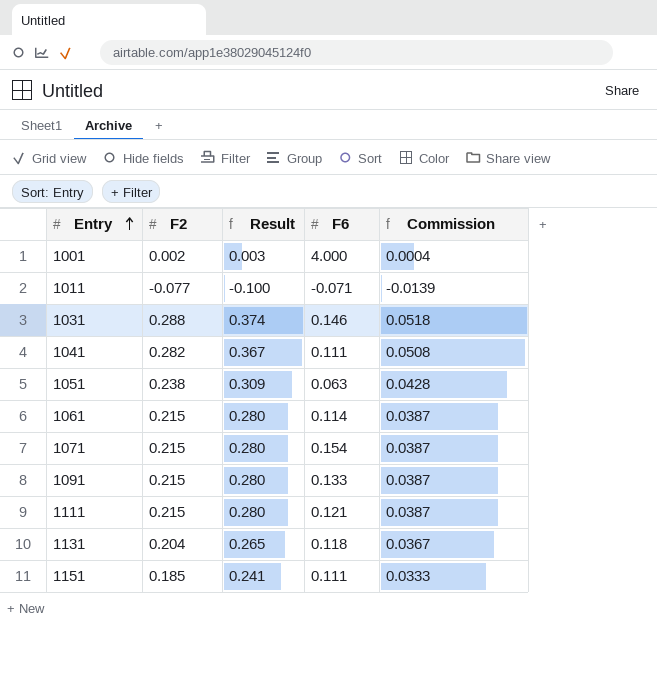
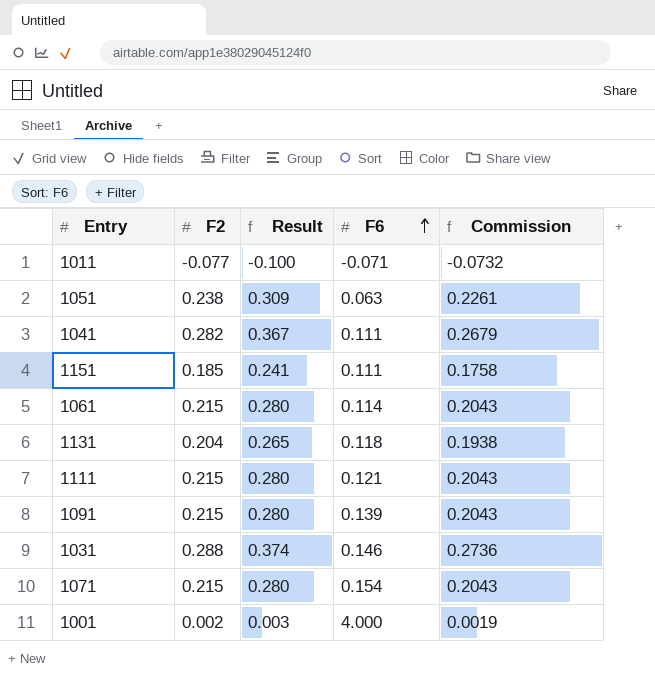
row order: Entry ascending -> F6 ascending
column Commission | formula: [F2] * 0.18 -> [F2] * 0.95
1091 | F6: 0.133 -> 0.139

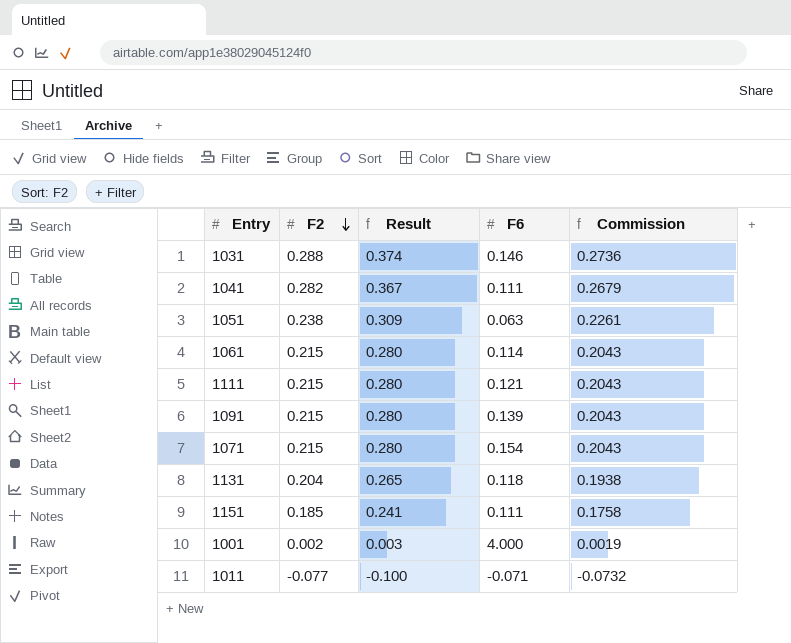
row order: F6 ascending -> F2 descending

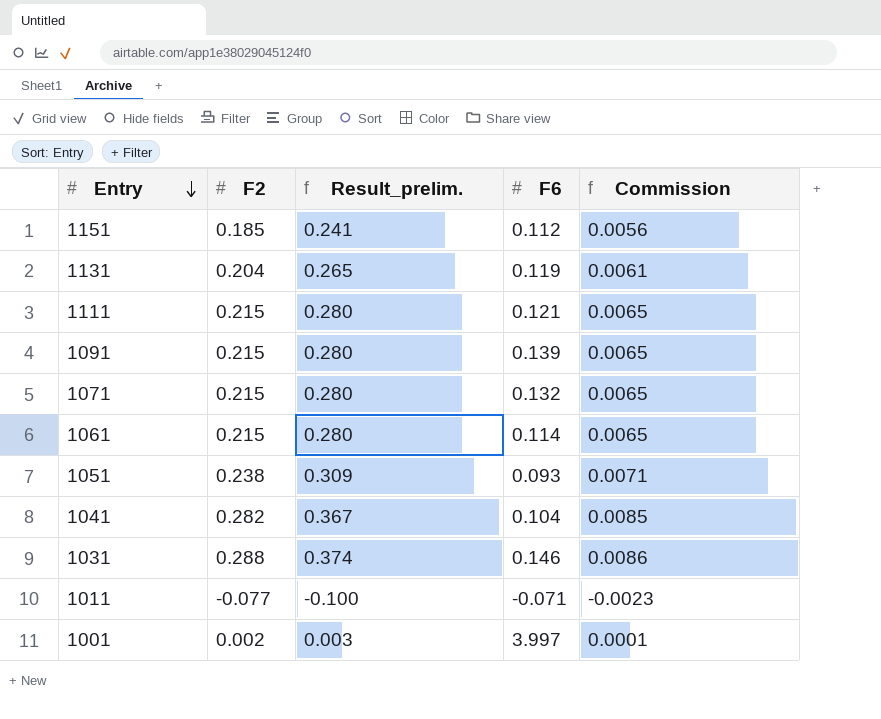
row order: F2 descending -> Entry descending
column name: Result -> Result_prelim.
column Commission | formula: [F2] * 0.95 -> [F2] * 0.03
1151 | F6: 0.111 -> 0.112
1131 | F6: 0.118 -> 0.119
1071 | F6: 0.154 -> 0.132
1051 | F6: 0.063 -> 0.093
1041 | F6: 0.111 -> 0.104
1001 | F6: 4.000 -> 3.997

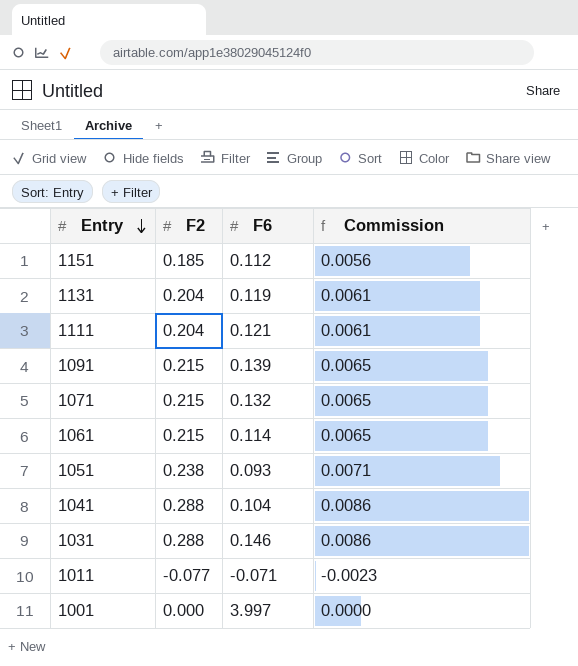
column Result_prelim. | formula: [F2] * 1.3 -> none
1111 | F2: 0.215 -> 0.204
1111 | Commission: 0.0065 -> 0.0061
1041 | F2: 0.282 -> 0.288
1041 | Commission: 0.0085 -> 0.0086
1001 | F2: 0.002 -> 0.000
1001 | Commission: 0.0001 -> 0.0000

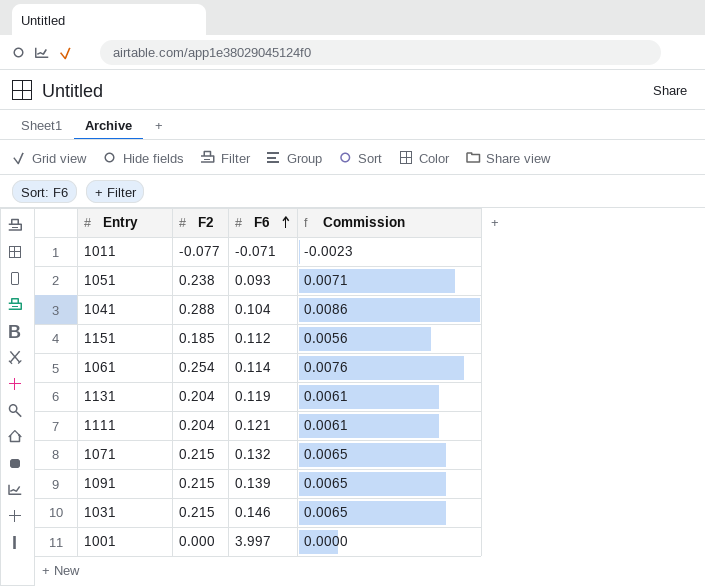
row order: Entry descending -> F6 ascending
1061 | F2: 0.215 -> 0.254
1061 | Commission: 0.0065 -> 0.0076
1031 | F2: 0.288 -> 0.215
1031 | Commission: 0.0086 -> 0.0065

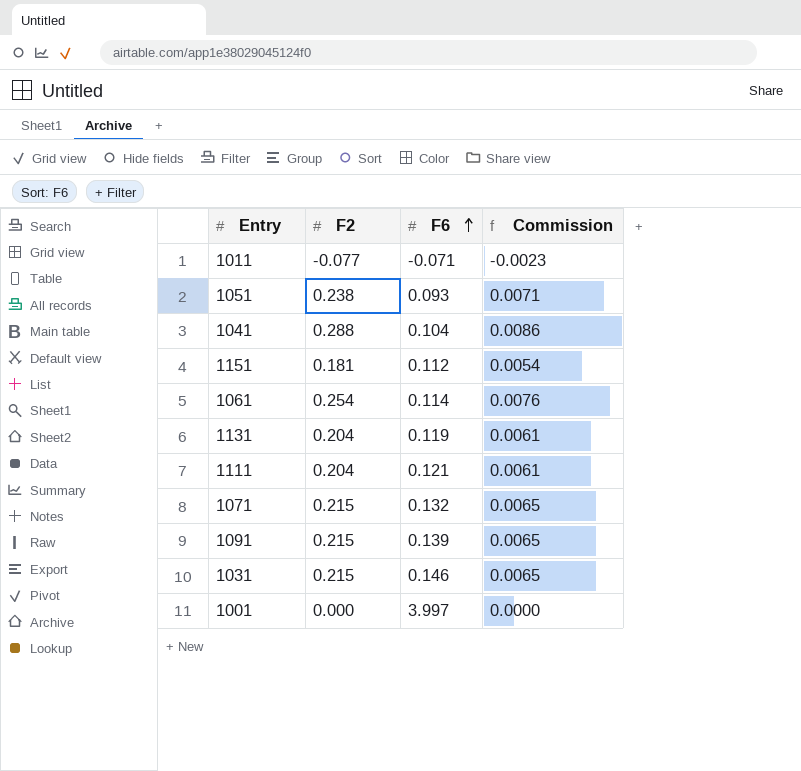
1151 | F2: 0.185 -> 0.181
1151 | Commission: 0.0056 -> 0.0054

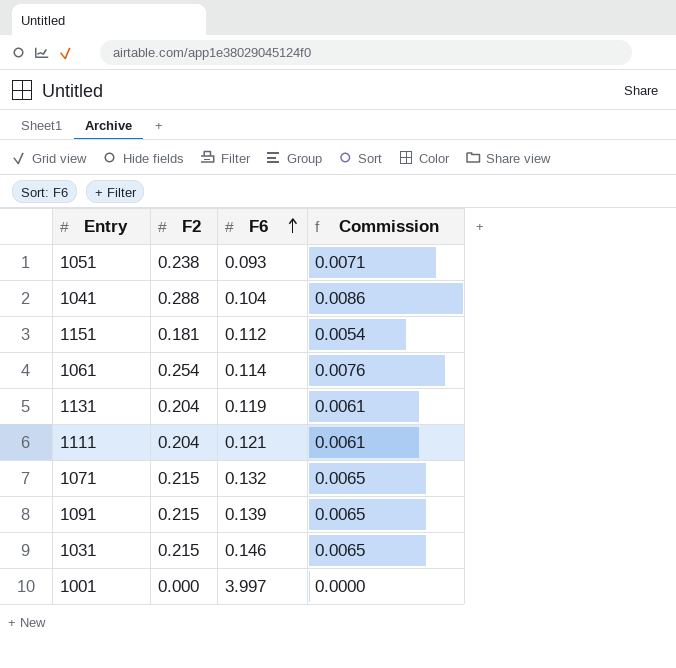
row 1011: -0.077 | -0.071 | -0.0023 -> none

